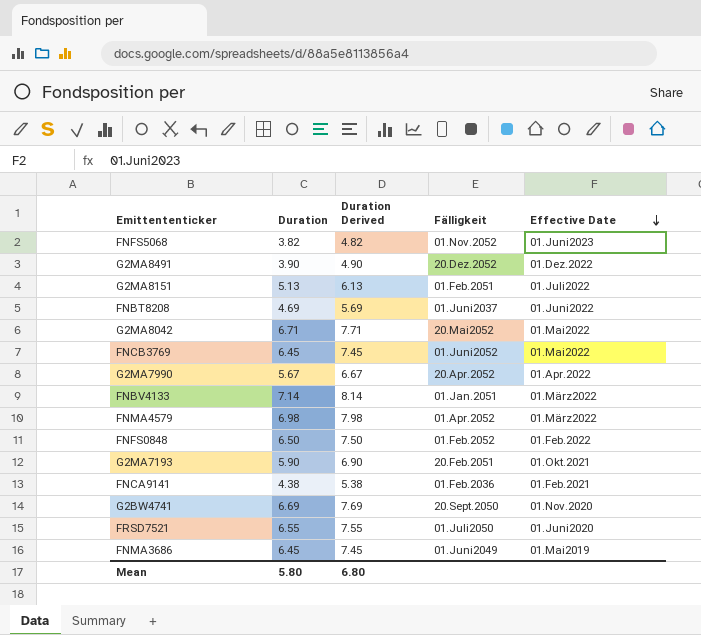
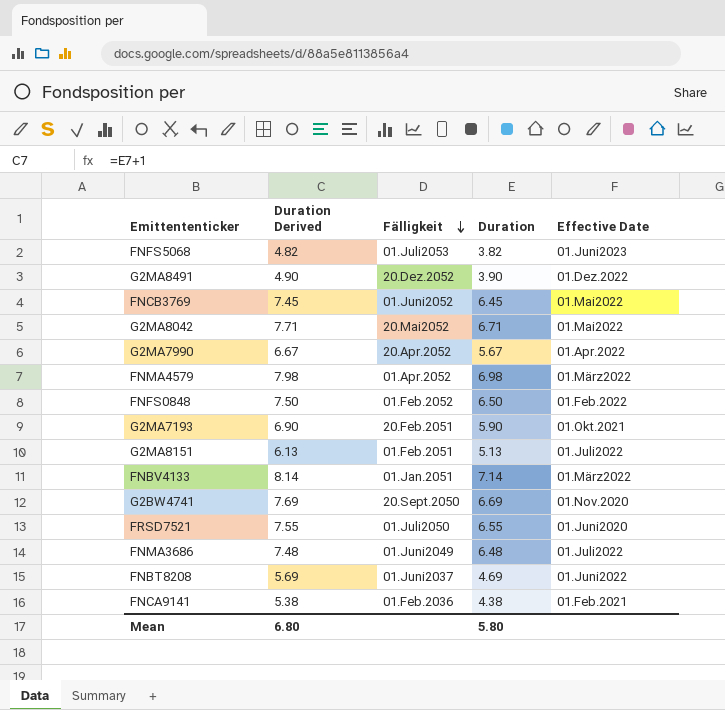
row order: Effective Date descending -> Fälligkeit descending
column Duration | position: 2 -> 4
FNFS5068 | Fälligkeit: 01.Nov.2052 -> 01.Juli2053
FNMA3686 | Duration Derived: 7.45 -> 7.48
FNMA3686 | Duration: 6.45 -> 6.48
FNMA3686 | Effective Date: 01.Mai2019 -> 01.Juli2022

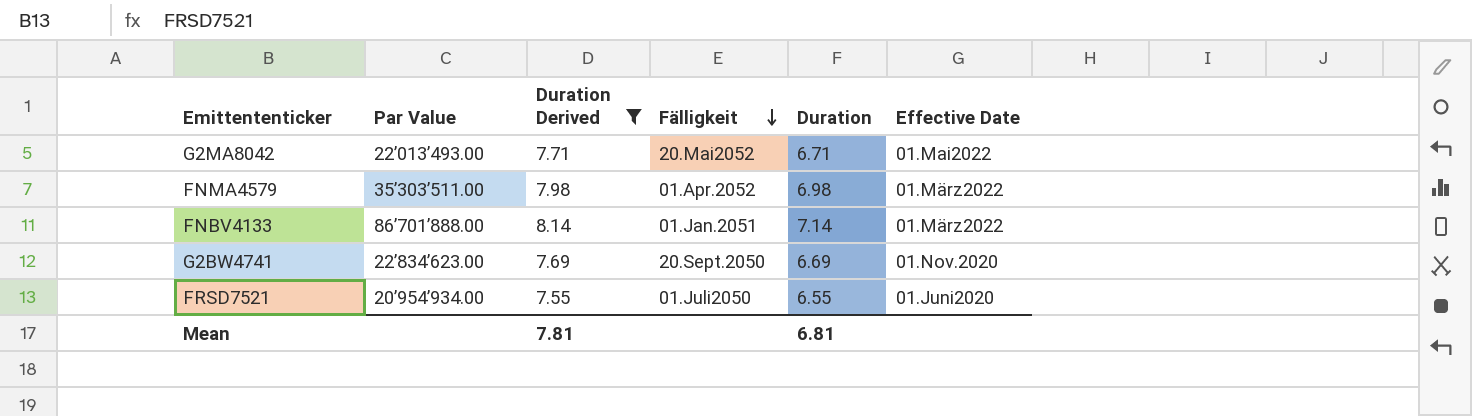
filter: none -> Duration Derived >= 7.55
column Par Value | position: none -> 2
Mean | Duration Derived: 6.80 -> 7.81
Mean | Duration: 5.80 -> 6.81

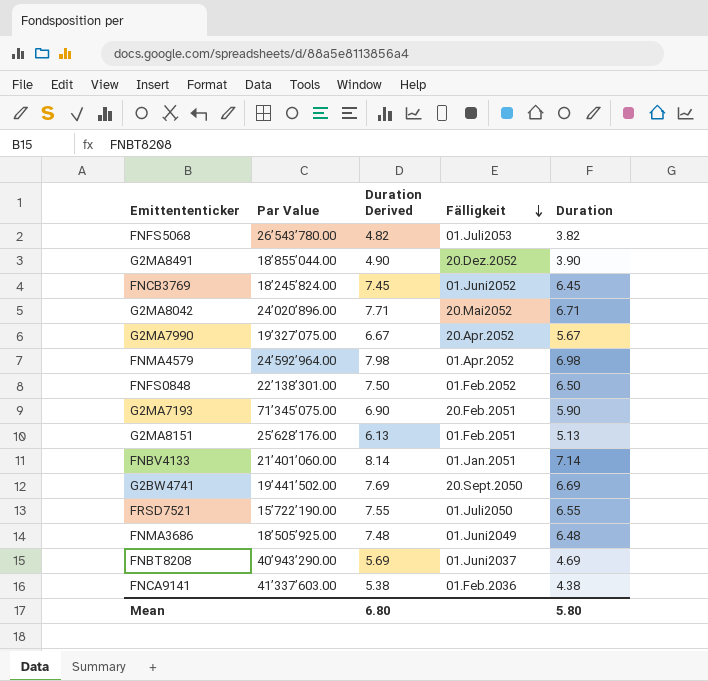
filter: Duration Derived >= 7.55 -> none
column Effective Date | position: 6 -> none
G2MA8042 | Par Value: 22’013’493.00 -> 24’020’896.00
FNMA4579 | Par Value: 35’303’511.00 -> 24’592’964.00
FNBV4133 | Par Value: 86’701’888.00 -> 21’401’060.00
G2BW4741 | Par Value: 22’834’623.00 -> 19’441’502.00
FRSD7521 | Par Value: 20’954’934.00 -> 15’722’190.00
Mean | Duration Derived: 7.81 -> 6.80
Mean | Duration: 6.81 -> 5.80

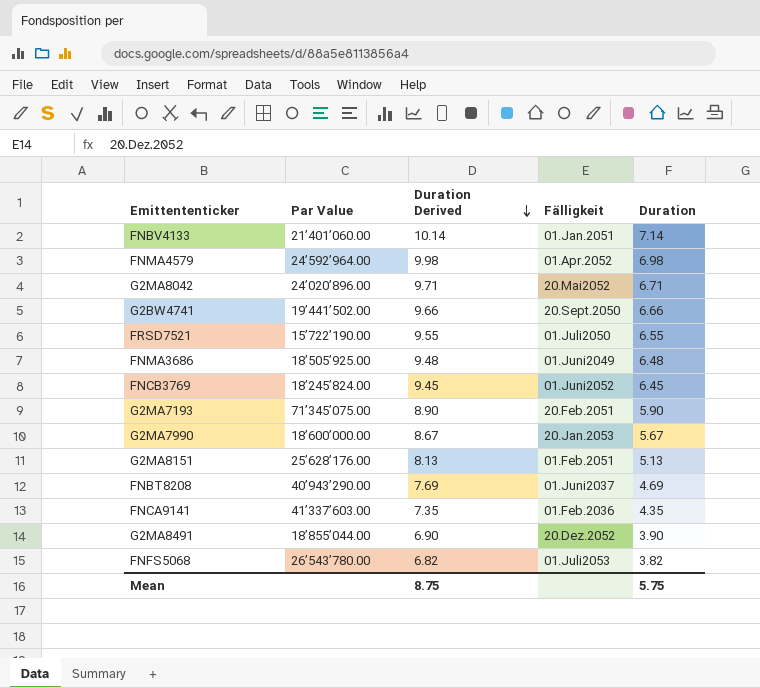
row order: Fälligkeit descending -> Duration Derived descending
column Duration Derived | formula: [Duration] + 1 -> [Duration] + 3
row FNFS0848: 22’138’301.00 | 7.50 | 01.Feb.2052 | 6.50 -> none
G2BW4741 | Duration: 6.69 -> 6.66
G2MA7990 | Par Value: 19’327’075.00 -> 18’600’000.00
G2MA7990 | Fälligkeit: 20.Apr.2052 -> 20.Jan.2053
FNCA9141 | Duration: 4.38 -> 4.35
Mean | Duration Derived: 6.80 -> 8.75
Mean | Duration: 5.80 -> 5.75

